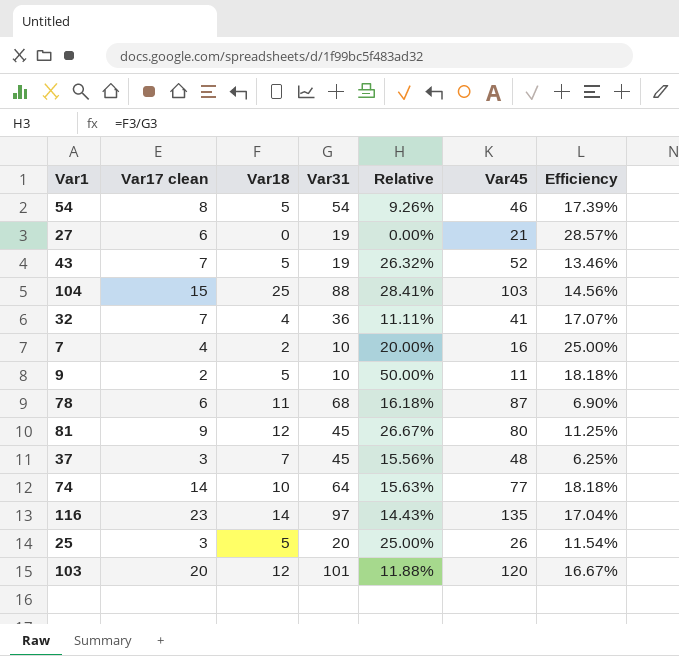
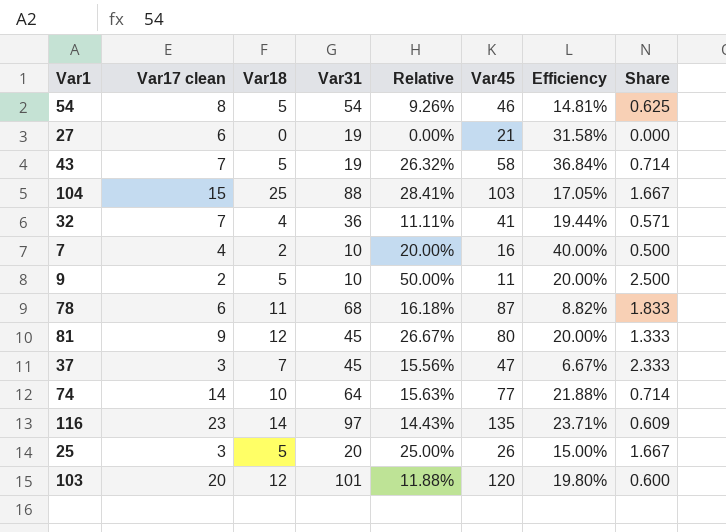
column Efficiency | formula: [Var17 clean] / [Var45] -> [Var17 clean] / [Var31]
column Share | formula: none -> [Var18] / [Var17 clean]
43 | Var45: 52 -> 58
37 | Var45: 48 -> 47

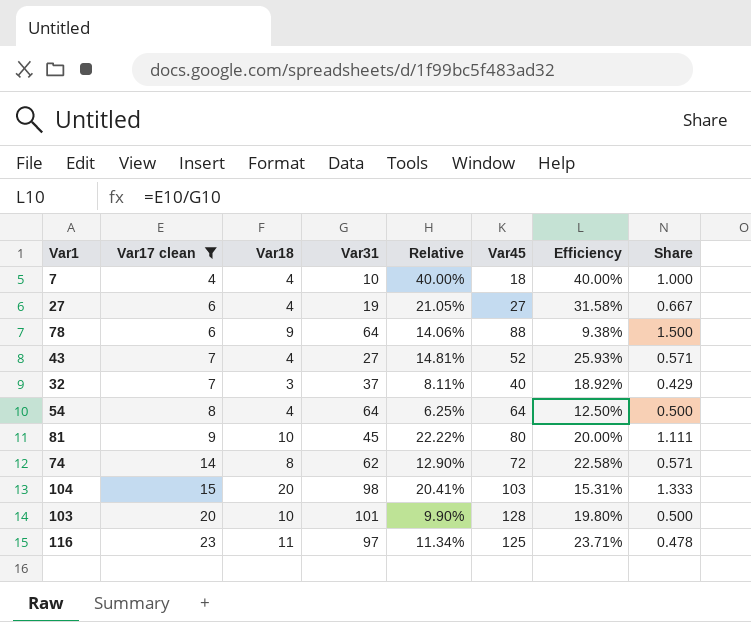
filter: none -> Var17 clean >= 4
row order: none -> Var17 clean ascending
7 | Var18: 2 -> 4
7 | Relative: 20.00% -> 40.00%
7 | Var45: 16 -> 18
7 | Share: 0.500 -> 1.000
27 | Var18: 0 -> 4
27 | Relative: 0.00% -> 21.05%
27 | Var45: 21 -> 27
27 | Share: 0.000 -> 0.667
78 | Var18: 11 -> 9
78 | Var31: 68 -> 64
78 | Relative: 16.18% -> 14.06%
78 | Var45: 87 -> 88
78 | Efficiency: 8.82% -> 9.38%
78 | Share: 1.833 -> 1.500
43 | Var18: 5 -> 4
43 | Var31: 19 -> 27
43 | Relative: 26.32% -> 14.81%
43 | Var45: 58 -> 52
43 | Efficiency: 36.84% -> 25.93%
43 | Share: 0.714 -> 0.571
32 | Var18: 4 -> 3
32 | Var31: 36 -> 37
32 | Relative: 11.11% -> 8.11%
32 | Var45: 41 -> 40
32 | Efficiency: 19.44% -> 18.92%
32 | Share: 0.571 -> 0.429
54 | Var18: 5 -> 4
54 | Var31: 54 -> 64
54 | Relative: 9.26% -> 6.25%
54 | Var45: 46 -> 64
54 | Efficiency: 14.81% -> 12.50%
54 | Share: 0.625 -> 0.500
81 | Var18: 12 -> 10
81 | Relative: 26.67% -> 22.22%
81 | Share: 1.333 -> 1.111
74 | Var18: 10 -> 8
74 | Var31: 64 -> 62
74 | Relative: 15.63% -> 12.90%
74 | Var45: 77 -> 72
74 | Efficiency: 21.88% -> 22.58%
74 | Share: 0.714 -> 0.571
104 | Var18: 25 -> 20
104 | Var31: 88 -> 98
104 | Relative: 28.41% -> 20.41%
104 | Efficiency: 17.05% -> 15.31%
104 | Share: 1.667 -> 1.333
103 | Var18: 12 -> 10
103 | Relative: 11.88% -> 9.90%
103 | Var45: 120 -> 128
103 | Share: 0.600 -> 0.500
116 | Var18: 14 -> 11
116 | Relative: 14.43% -> 11.34%
116 | Var45: 135 -> 125
116 | Share: 0.609 -> 0.478

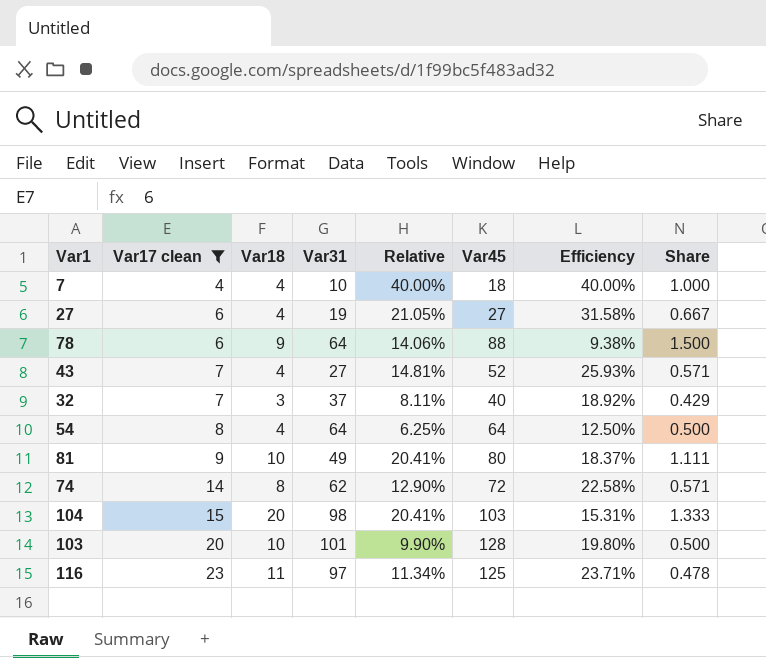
81 | Var31: 45 -> 49
81 | Relative: 22.22% -> 20.41%
81 | Efficiency: 20.00% -> 18.37%

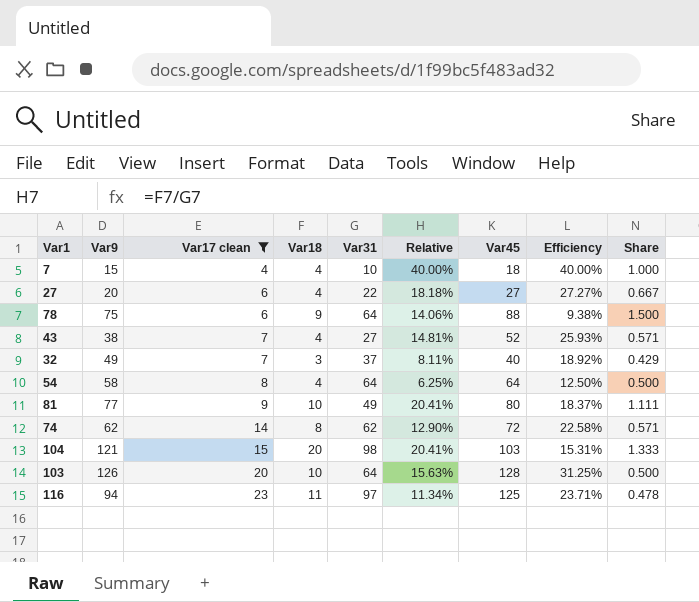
column Var9 | position: none -> 2
27 | Var31: 19 -> 22
27 | Relative: 21.05% -> 18.18%
27 | Efficiency: 31.58% -> 27.27%
103 | Var31: 101 -> 64
103 | Relative: 9.90% -> 15.63%
103 | Efficiency: 19.80% -> 31.25%

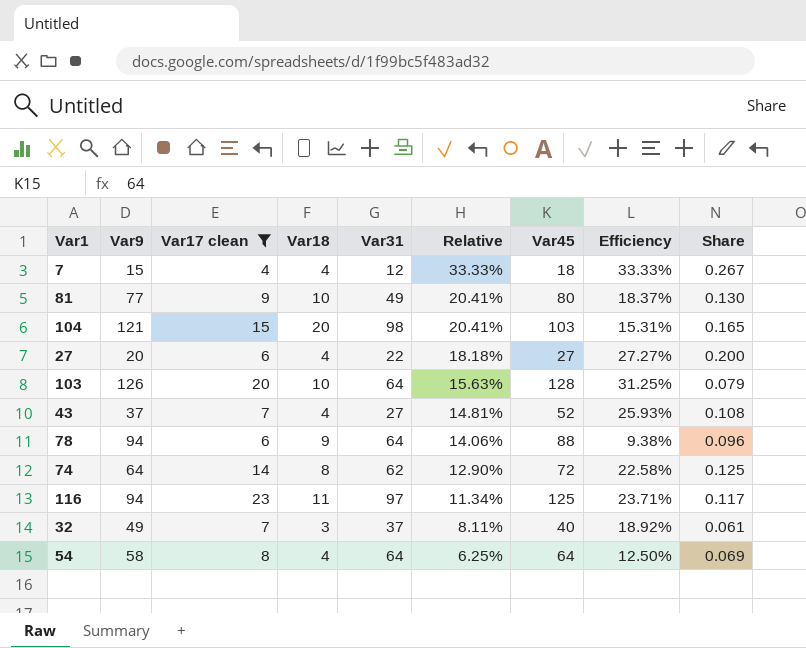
row order: Var17 clean ascending -> Relative descending
column Share | formula: [Var18] / [Var17 clean] -> [Var18] / [Var9]
7 | Var31: 10 -> 12
7 | Relative: 40.00% -> 33.33%
7 | Efficiency: 40.00% -> 33.33%
43 | Var9: 38 -> 37
78 | Var9: 75 -> 94
74 | Var9: 62 -> 64

